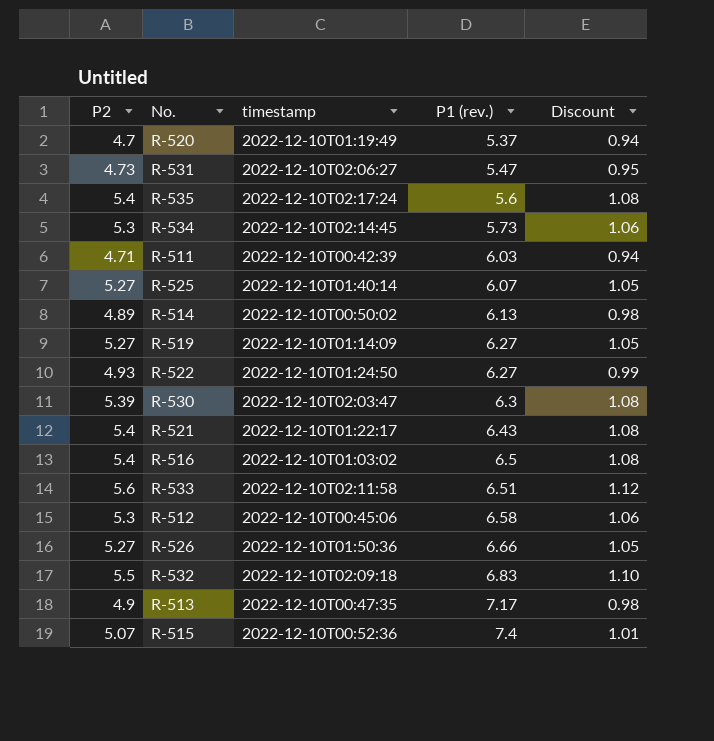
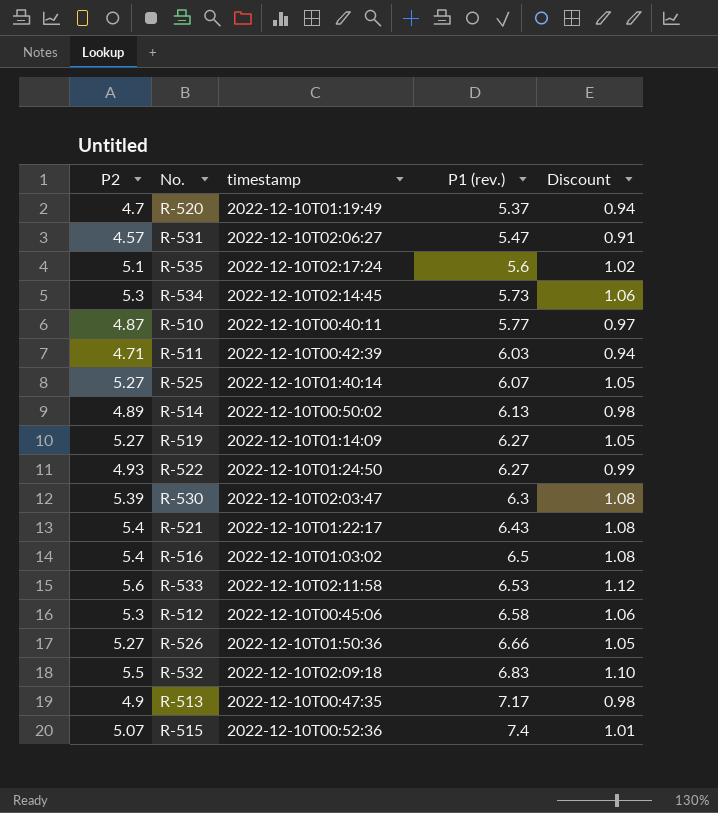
R-531 | P2: 4.73 -> 4.57
R-531 | Discount: 0.95 -> 0.91
R-535 | P2: 5.4 -> 5.1
R-535 | Discount: 1.08 -> 1.02
row R-510: none -> 4.87 | 2022-12-10T00:40:11 | 5.77 | 0.97
R-533 | P1 (rev.): 6.51 -> 6.53

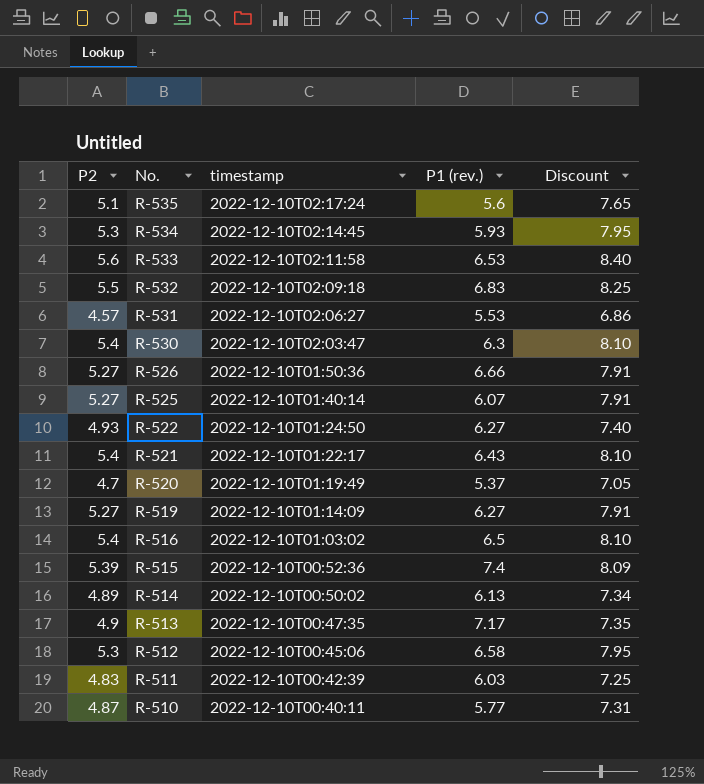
row order: P1 (rev.) ascending -> No. descending
column Discount | formula: [P2] * 0.2 -> [P2] * 1.5
R-534 | P1 (rev.): 5.73 -> 5.93
R-531 | P1 (rev.): 5.47 -> 5.53
R-530 | P2: 5.39 -> 5.4
R-515 | P2: 5.07 -> 5.39
R-511 | P2: 4.71 -> 4.83

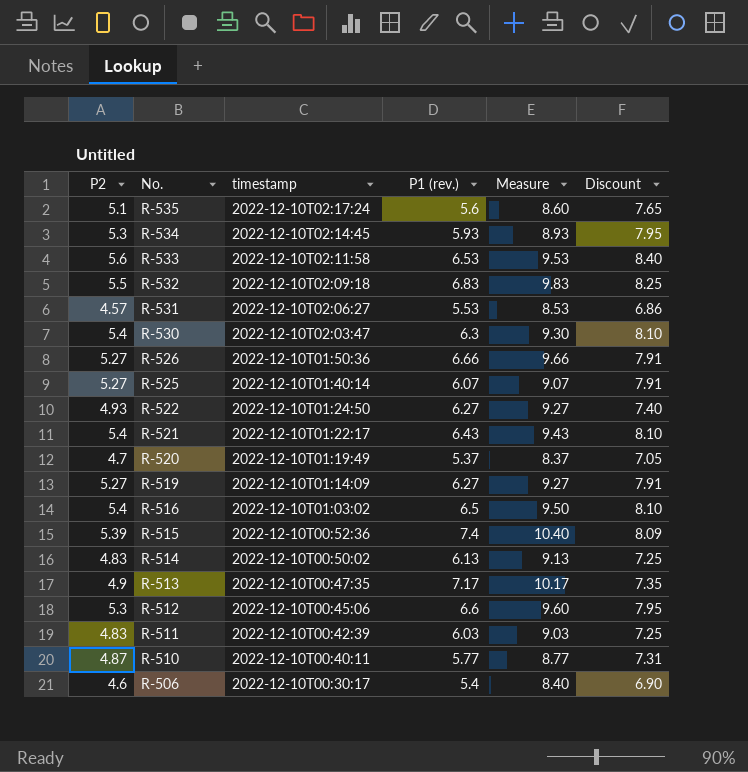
column Measure | formula: none -> [P1 (rev.)] + 3
R-514 | P2: 4.89 -> 4.83
R-514 | Discount: 7.34 -> 7.25
R-512 | P1 (rev.): 6.58 -> 6.6
row R-506: none -> 4.6 | 2022-12-10T00:30:17 | 5.4 | 8.40 | 6.90

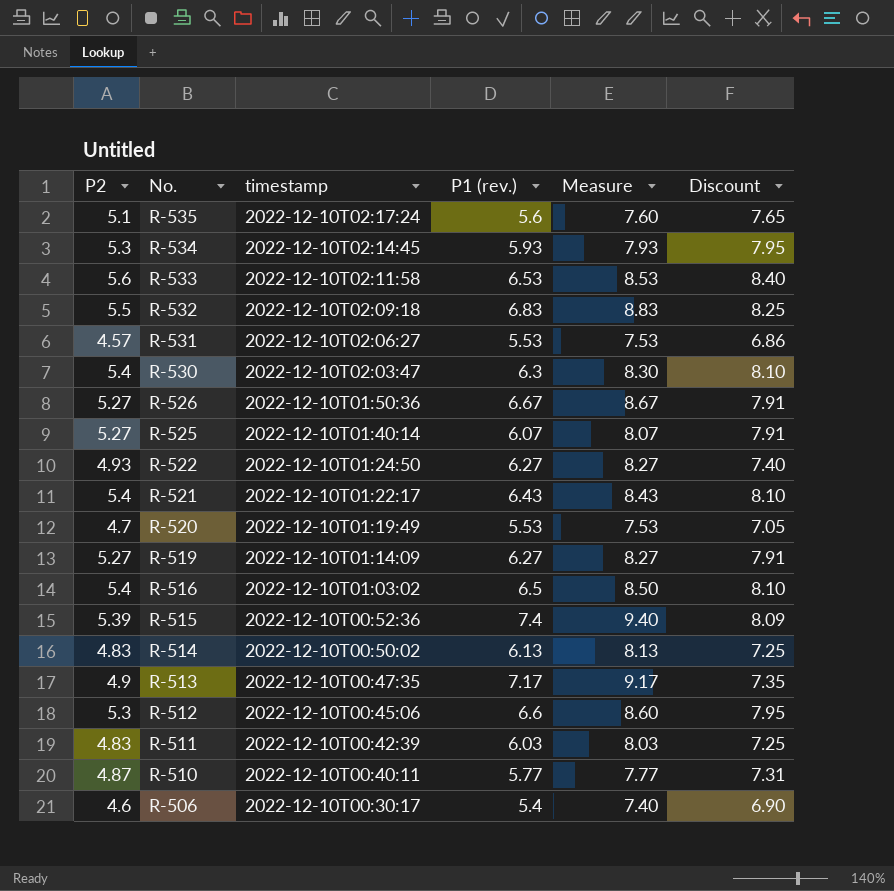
column Measure | formula: [P1 (rev.)] + 3 -> [P1 (rev.)] + 2
R-526 | P1 (rev.): 6.66 -> 6.67
R-520 | P1 (rev.): 5.37 -> 5.53

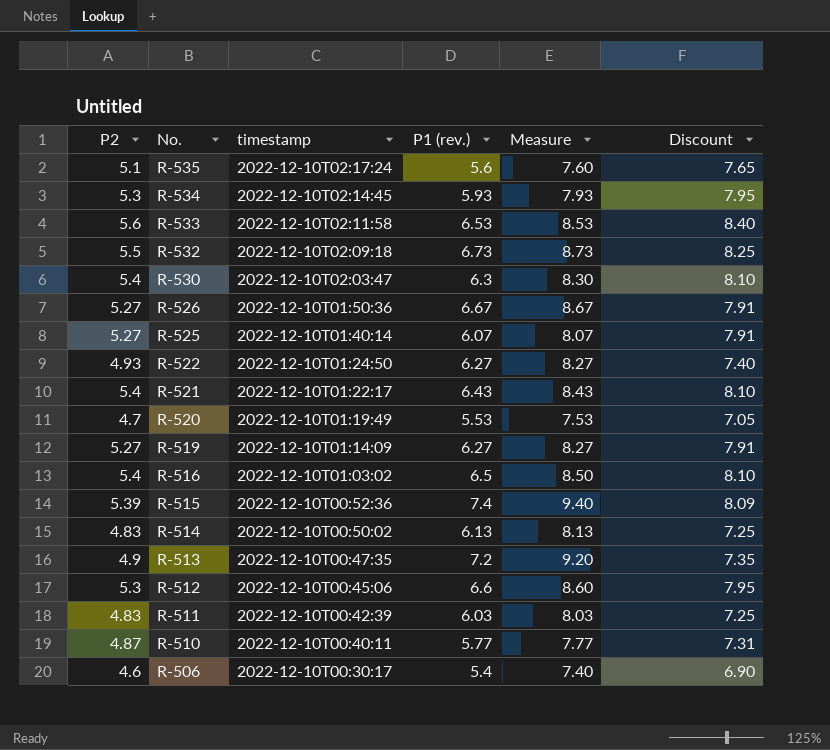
row R-531: 4.57 | 2022-12-10T02:06:27 | 5.53 | 7.53 | 6.86 -> none
R-532 | P1 (rev.): 6.83 -> 6.73
R-532 | Measure: 8.83 -> 8.73
R-513 | P1 (rev.): 7.17 -> 7.2
R-513 | Measure: 9.17 -> 9.20

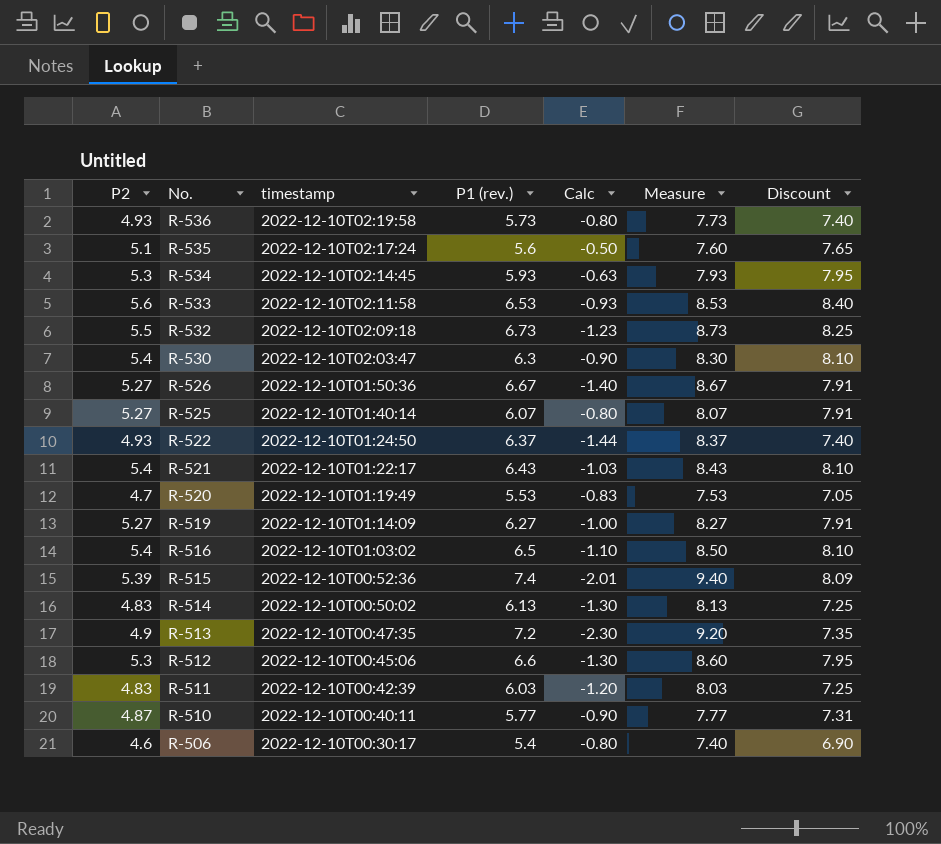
column Calc | formula: none -> [P2] - [P1 (rev.)]
row R-536: none -> 4.93 | 2022-12-10T02:19:58 | 5.73 | -0.80 | 7.73 | 7.40
R-522 | P1 (rev.): 6.27 -> 6.37
R-522 | Measure: 8.27 -> 8.37

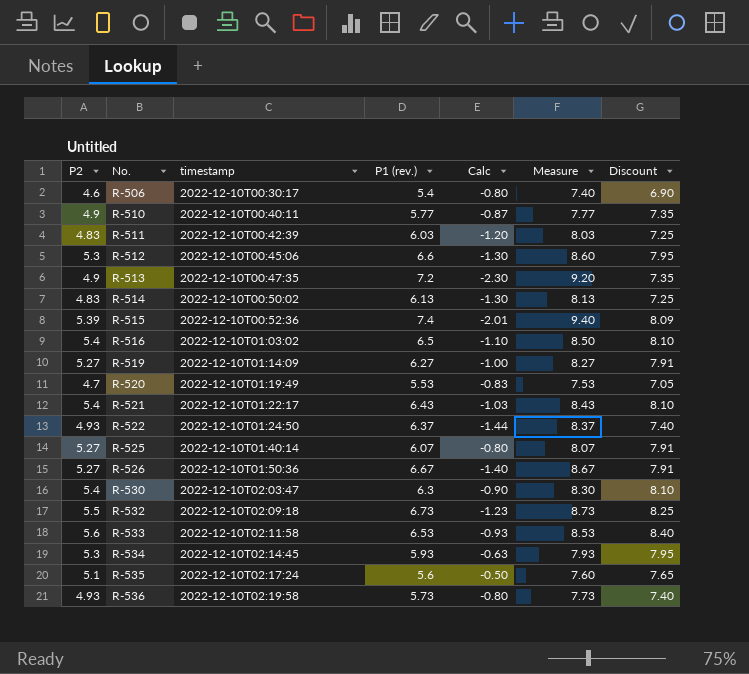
row order: No. descending -> No. ascending
R-510 | P2: 4.87 -> 4.9
R-510 | Calc: -0.90 -> -0.87
R-510 | Discount: 7.31 -> 7.35

